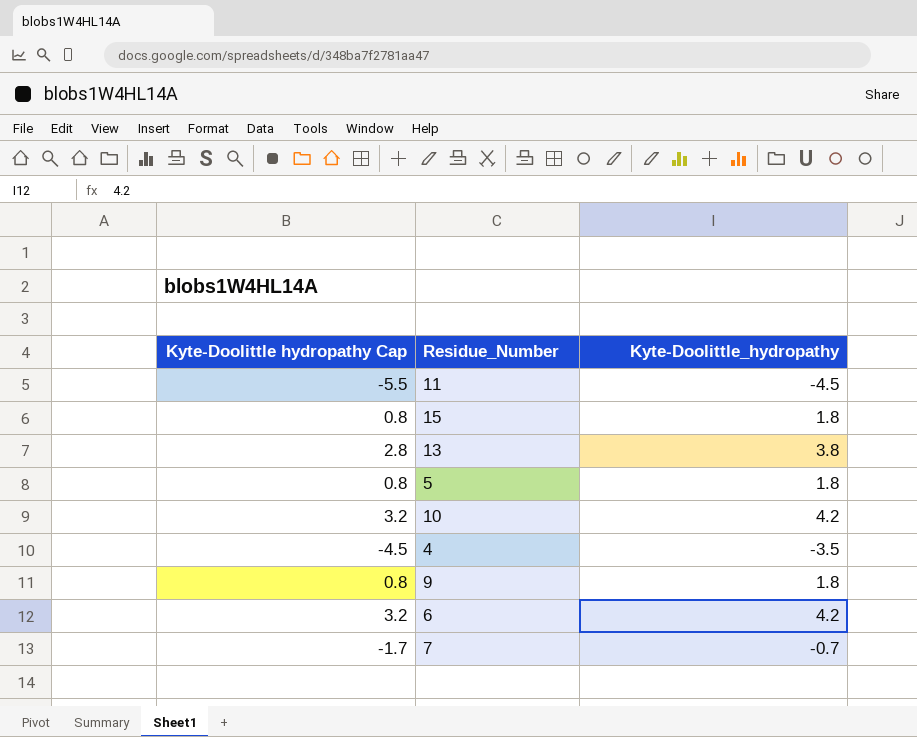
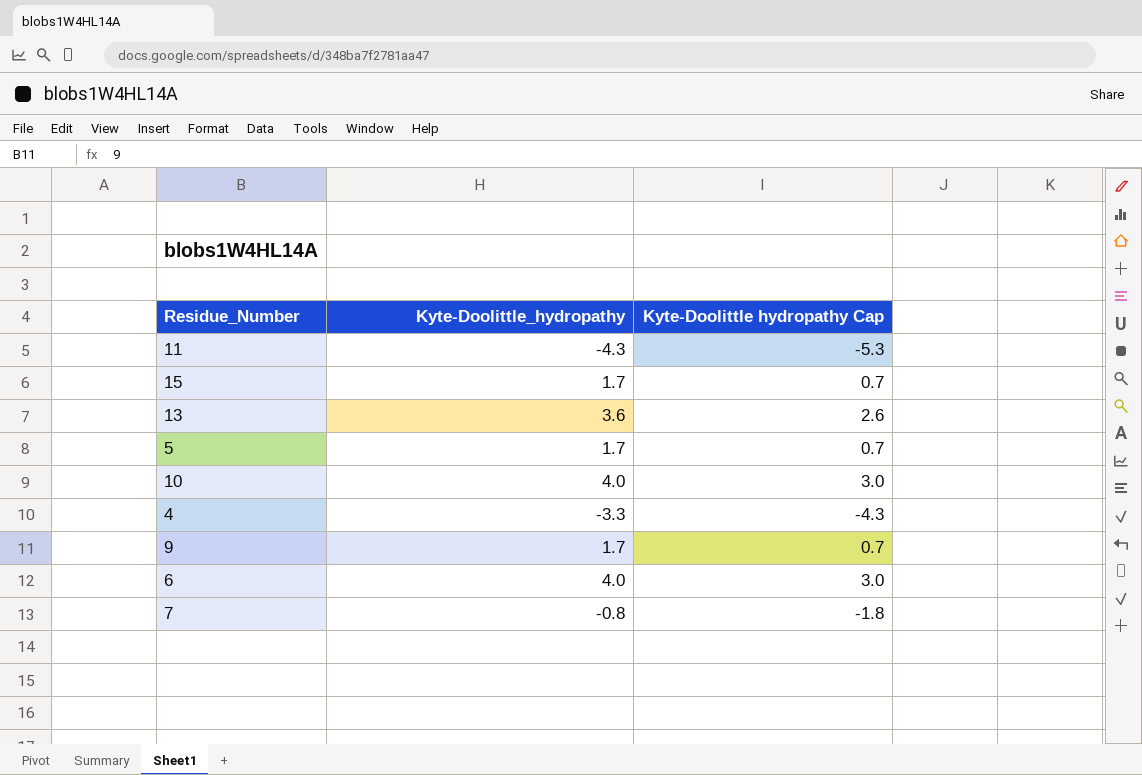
column Kyte-Doolittle hydropathy Cap | position: 1 -> 3
11 | Kyte-Doolittle_hydropathy: -4.5 -> -4.3
11 | Kyte-Doolittle hydropathy Cap: -5.5 -> -5.3
15 | Kyte-Doolittle_hydropathy: 1.8 -> 1.7
15 | Kyte-Doolittle hydropathy Cap: 0.8 -> 0.7
13 | Kyte-Doolittle_hydropathy: 3.8 -> 3.6
13 | Kyte-Doolittle hydropathy Cap: 2.8 -> 2.6
5 | Kyte-Doolittle_hydropathy: 1.8 -> 1.7
5 | Kyte-Doolittle hydropathy Cap: 0.8 -> 0.7
10 | Kyte-Doolittle_hydropathy: 4.2 -> 4.0
10 | Kyte-Doolittle hydropathy Cap: 3.2 -> 3.0
4 | Kyte-Doolittle_hydropathy: -3.5 -> -3.3
4 | Kyte-Doolittle hydropathy Cap: -4.5 -> -4.3
9 | Kyte-Doolittle_hydropathy: 1.8 -> 1.7
9 | Kyte-Doolittle hydropathy Cap: 0.8 -> 0.7
6 | Kyte-Doolittle_hydropathy: 4.2 -> 4.0
6 | Kyte-Doolittle hydropathy Cap: 3.2 -> 3.0
7 | Kyte-Doolittle_hydropathy: -0.7 -> -0.8
7 | Kyte-Doolittle hydropathy Cap: -1.7 -> -1.8

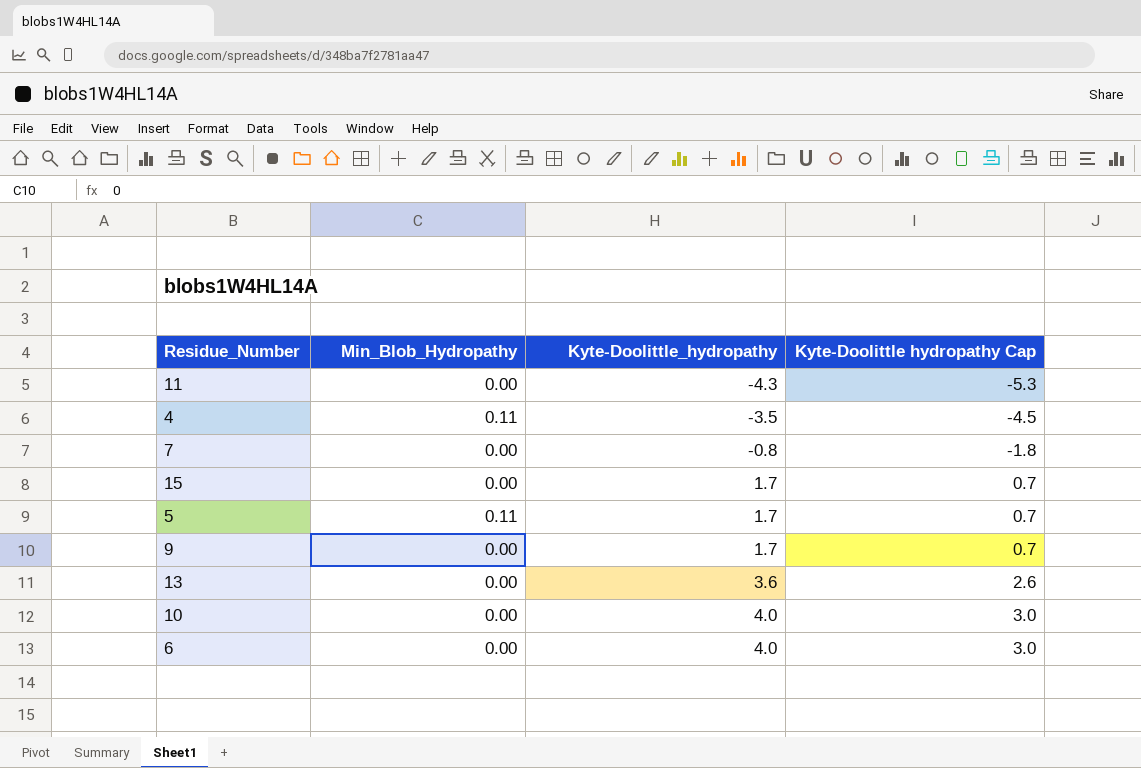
row order: none -> Kyte-Doolittle_hydropathy ascending
column Min_Blob_Hydropathy | position: none -> 2
4 | Kyte-Doolittle_hydropathy: -3.3 -> -3.5
4 | Kyte-Doolittle hydropathy Cap: -4.3 -> -4.5

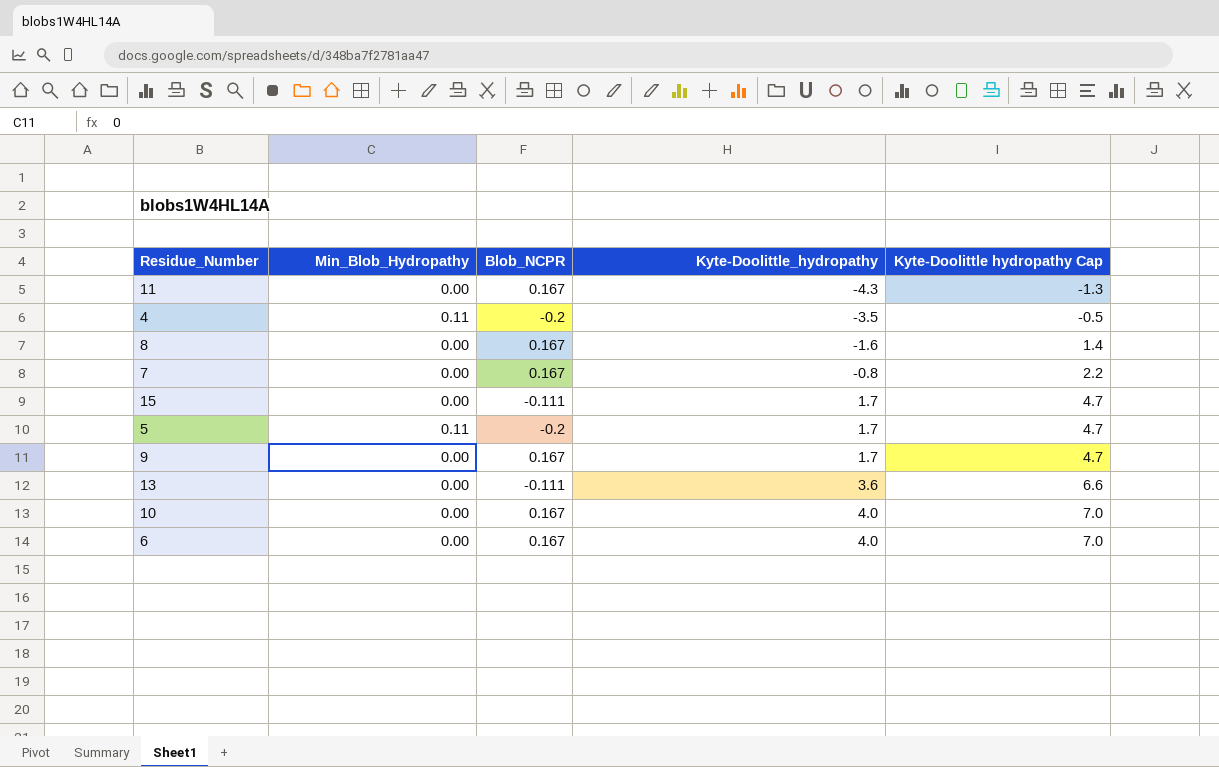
column Blob_NCPR | position: none -> 3
column Kyte-Doolittle hydropathy Cap | formula: [Kyte-Doolittle_hydropathy] - 1 -> [Kyte-Doolittle_hydropathy] + 3
row 8: none -> 0.00 | 0.167 | -1.6 | 1.4

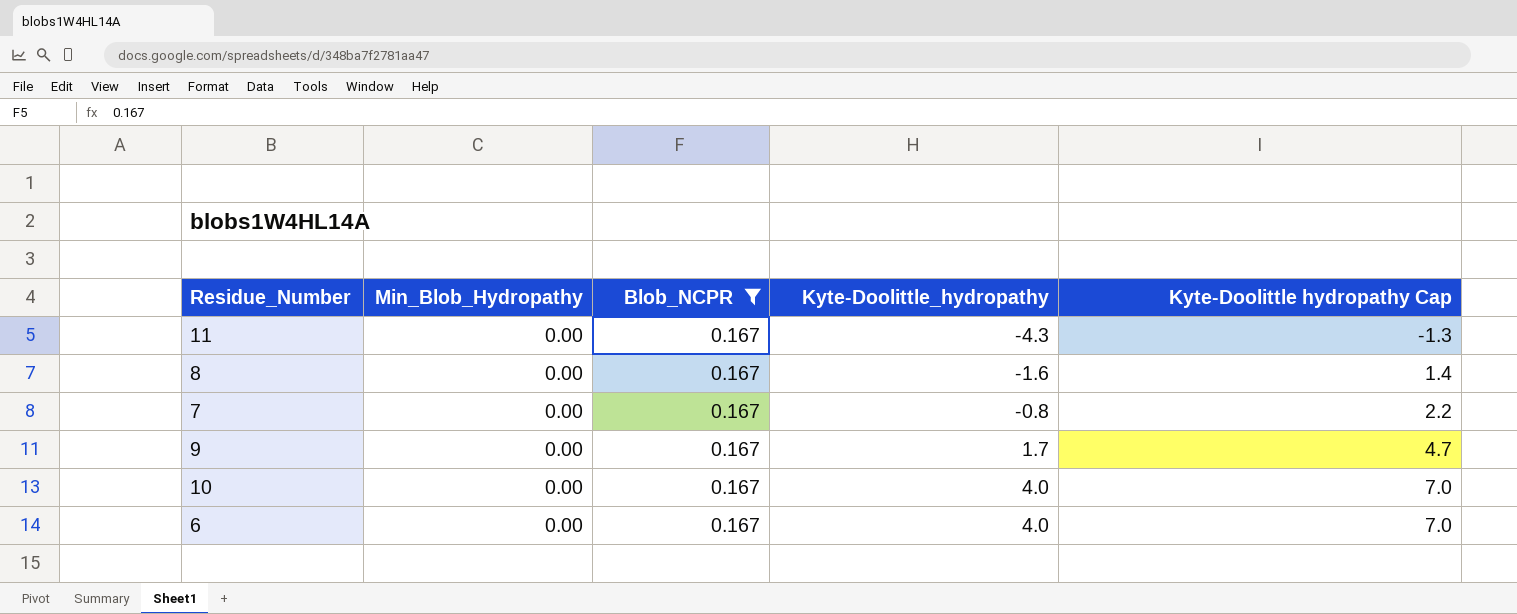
filter: none -> Blob_NCPR = 0.167

